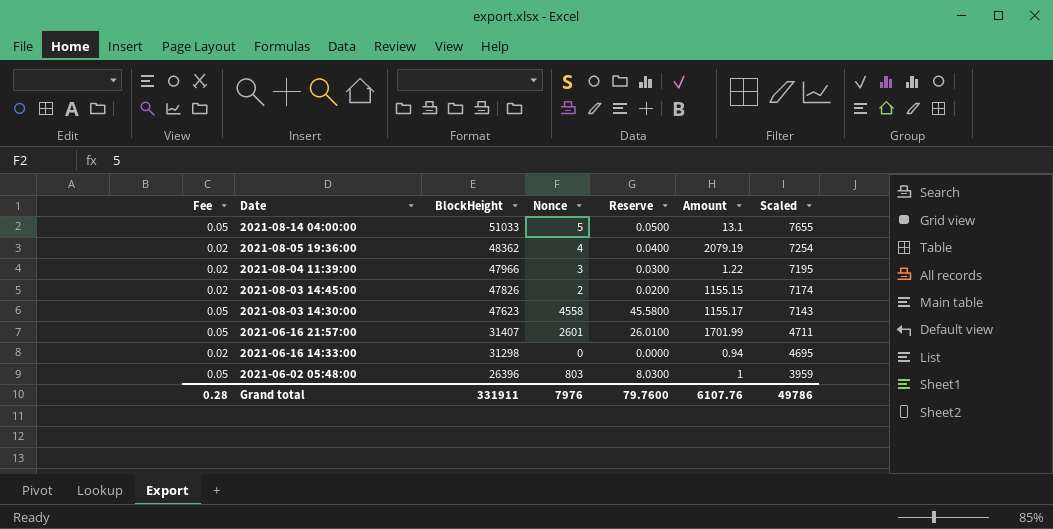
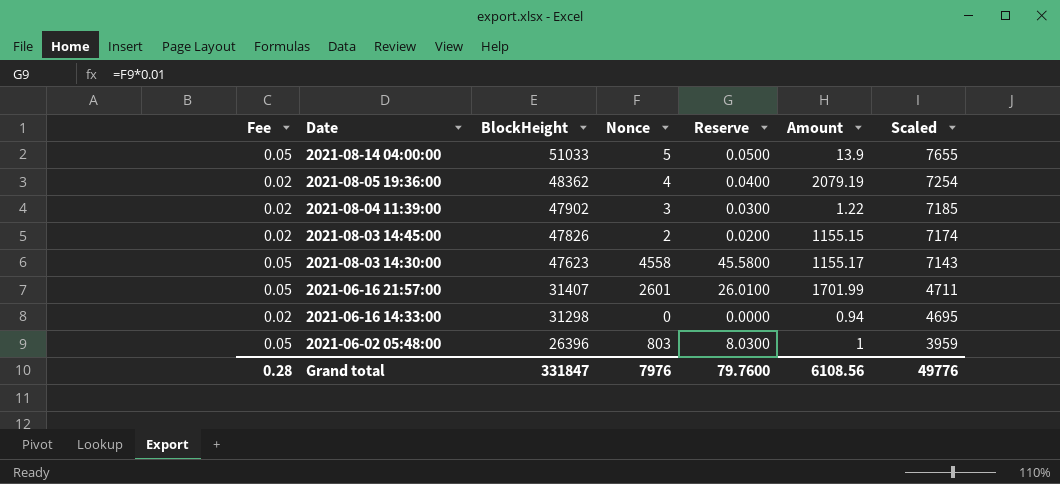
2021-08-14 04:00:00 | Amount: 13.1 -> 13.9
2021-08-04 11:39:00 | BlockHeight: 47966 -> 47902
2021-08-04 11:39:00 | Scaled: 7195 -> 7185
Grand total | BlockHeight: 331911 -> 331847
Grand total | Amount: 6107.76 -> 6108.56
Grand total | Scaled: 49786 -> 49776

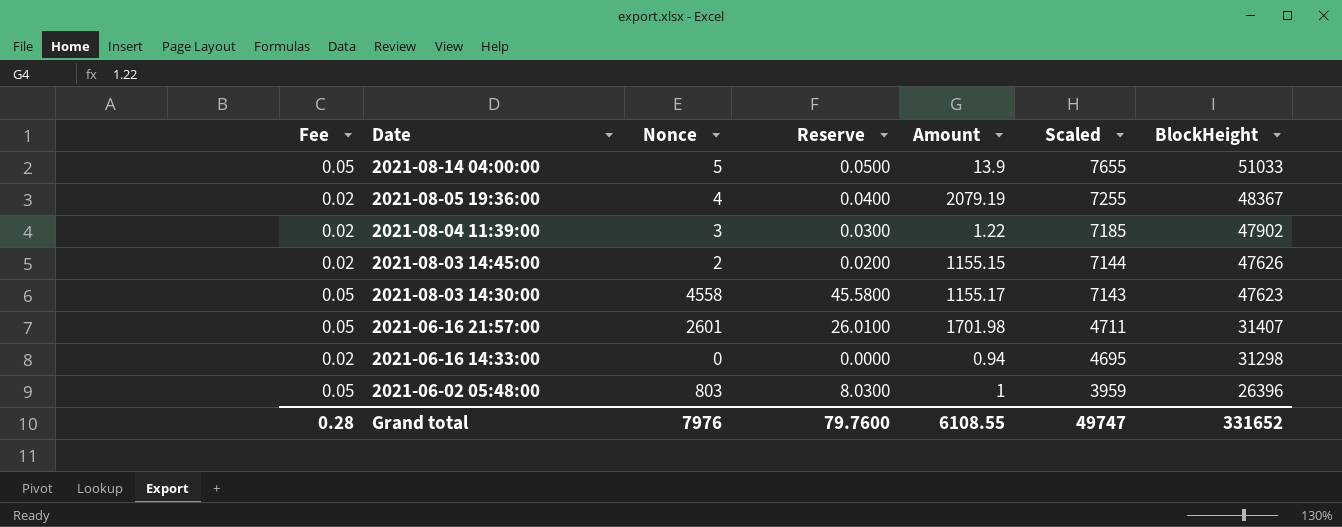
column BlockHeight | position: 3 -> 7
2021-08-05 19:36:00 | Scaled: 7254 -> 7255
2021-08-05 19:36:00 | BlockHeight: 48362 -> 48367
2021-08-03 14:45:00 | Scaled: 7174 -> 7144
2021-08-03 14:45:00 | BlockHeight: 47826 -> 47626
2021-06-16 21:57:00 | Amount: 1701.99 -> 1701.98
Grand total | Amount: 6108.56 -> 6108.55
Grand total | Scaled: 49776 -> 49747
Grand total | BlockHeight: 331847 -> 331652

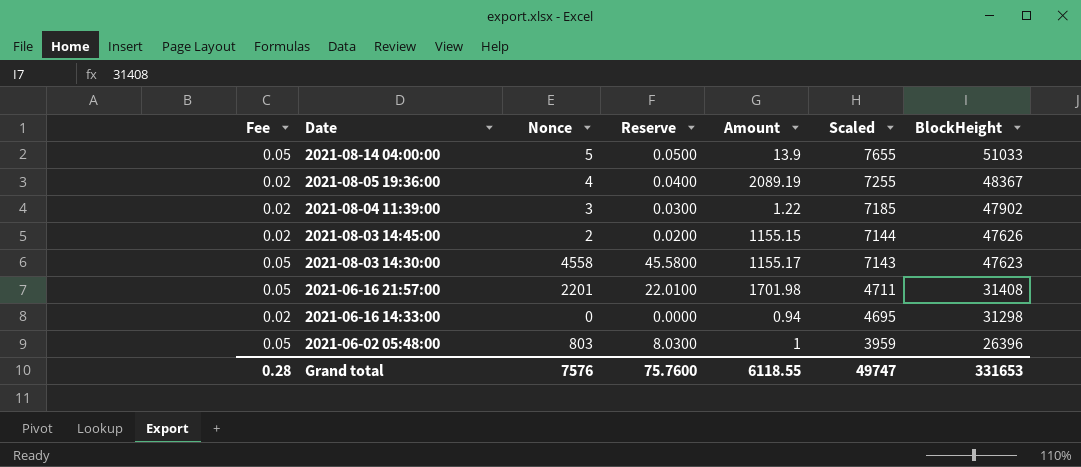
2021-08-05 19:36:00 | Amount: 2079.19 -> 2089.19
2021-06-16 21:57:00 | Nonce: 2601 -> 2201
2021-06-16 21:57:00 | Reserve: 26.0100 -> 22.0100
2021-06-16 21:57:00 | BlockHeight: 31407 -> 31408
Grand total | Nonce: 7976 -> 7576
Grand total | Reserve: 79.7600 -> 75.7600
Grand total | Amount: 6108.55 -> 6118.55
Grand total | BlockHeight: 331652 -> 331653

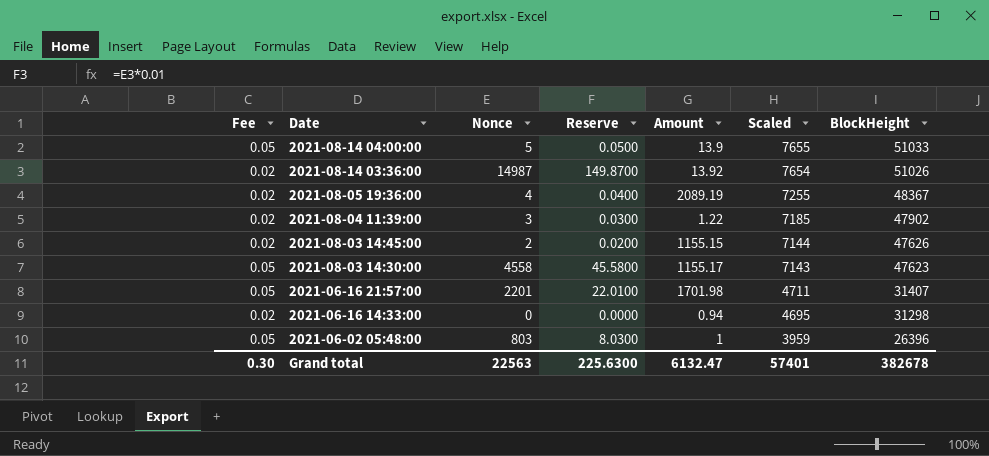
row 2021-08-14 03:36:00: none -> 0.02 | 14987 | 149.8700 | 13.92 | 7654 | 51026
2021-06-16 21:57:00 | BlockHeight: 31408 -> 31407
Grand total | Fee: 0.28 -> 0.30
Grand total | Nonce: 7576 -> 22563
Grand total | Reserve: 75.7600 -> 225.6300
Grand total | Amount: 6118.55 -> 6132.47
Grand total | Scaled: 49747 -> 57401
Grand total | BlockHeight: 331653 -> 382678

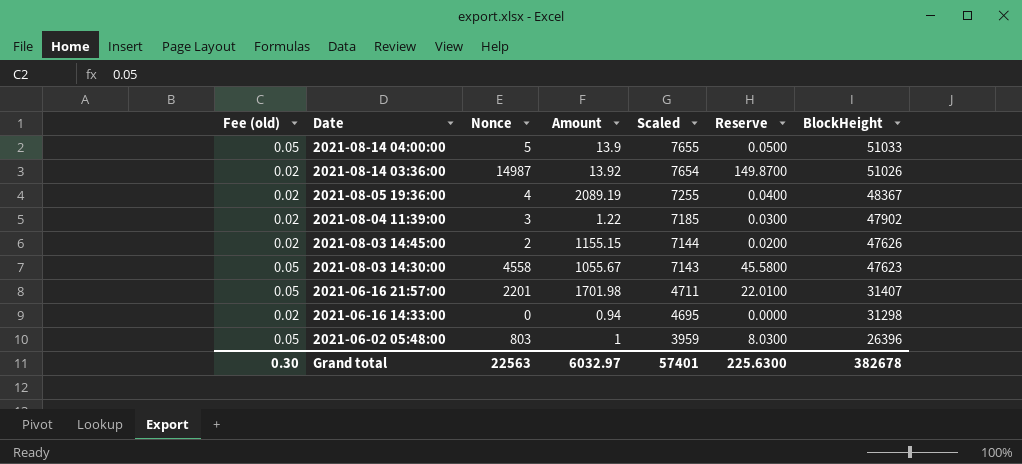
column name: Fee -> Fee (old)
column Reserve | position: 4 -> 6
2021-08-03 14:30:00 | Amount: 1155.17 -> 1055.67
Grand total | Amount: 6132.47 -> 6032.97

